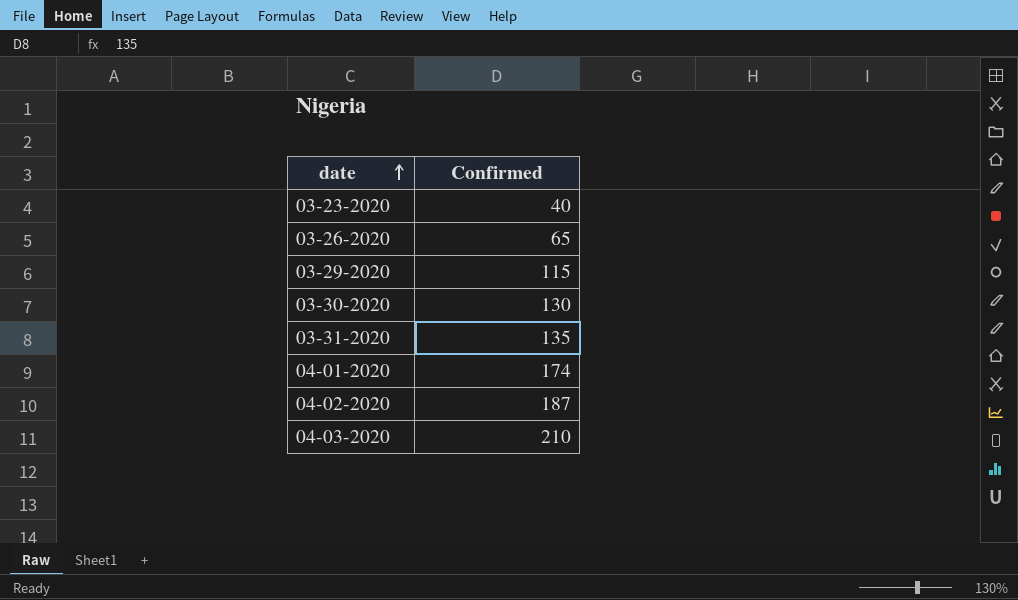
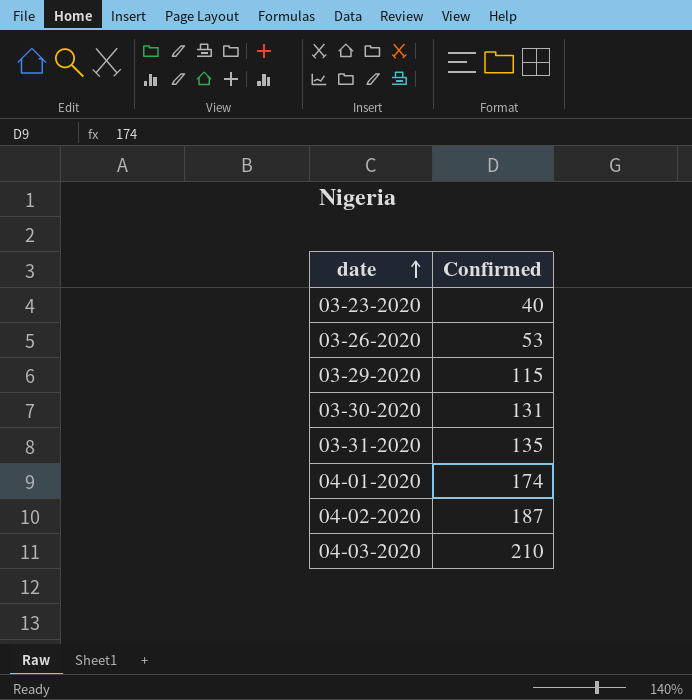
03-26-2020 | Confirmed: 65 -> 53
03-30-2020 | Confirmed: 130 -> 131

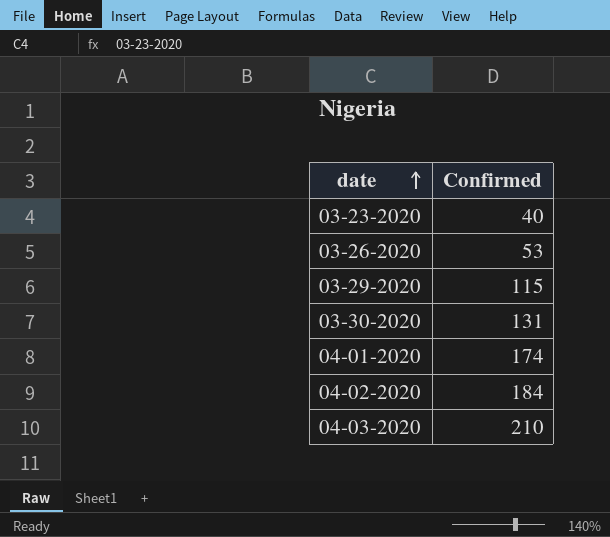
row 03-31-2020: 135 -> none
04-02-2020 | Confirmed: 187 -> 184

